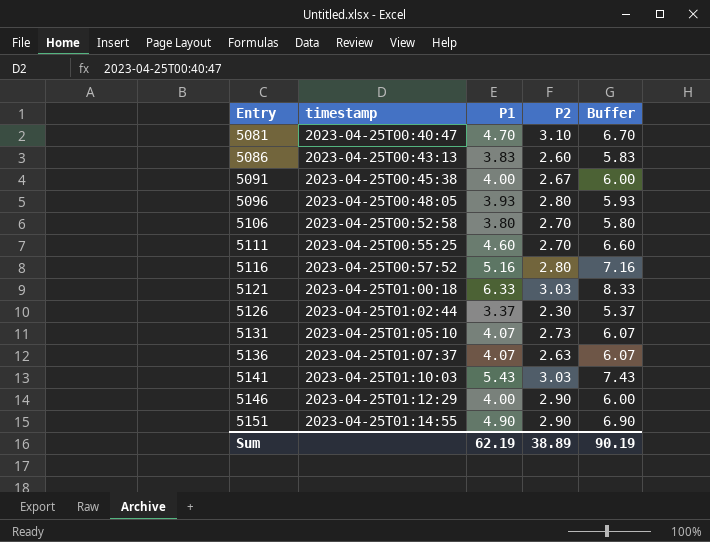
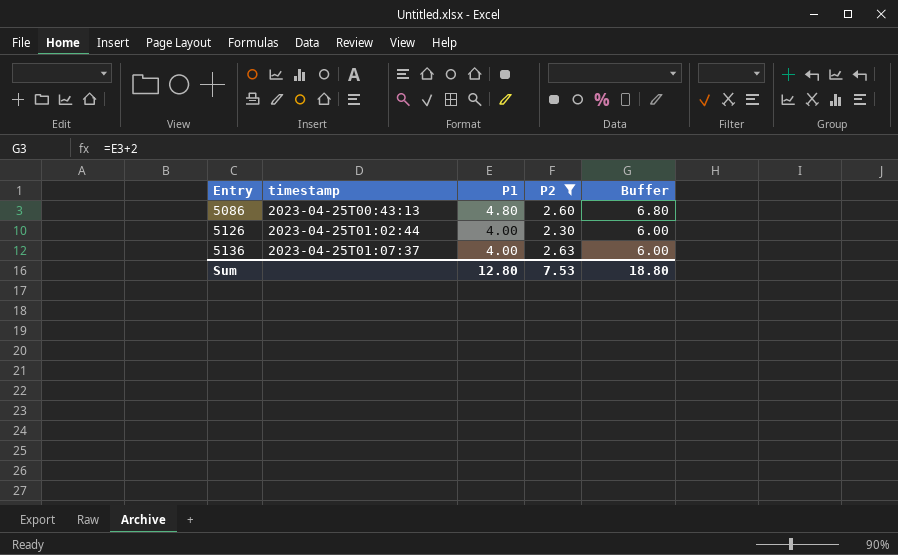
filter: none -> P2 <= 2.63
5086 | P1: 3.83 -> 4.80
5086 | Buffer: 5.83 -> 6.80
5126 | P1: 3.37 -> 4.00
5126 | Buffer: 5.37 -> 6.00
5136 | P1: 4.07 -> 4.00
5136 | Buffer: 6.07 -> 6.00
Sum | P1: 62.19 -> 12.80
Sum | P2: 38.89 -> 7.53
Sum | Buffer: 90.19 -> 18.80

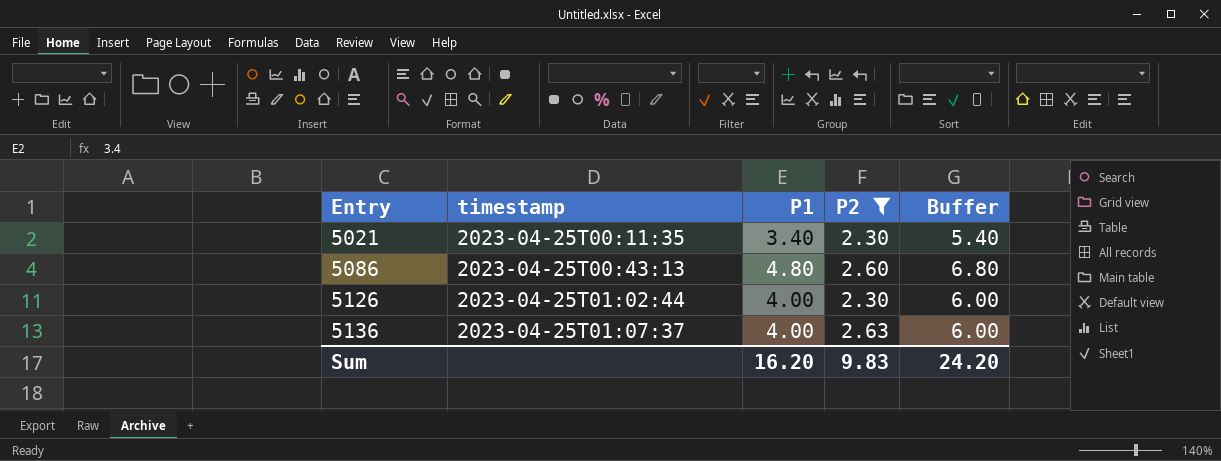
row 5021: none -> 2023-04-25T00:11:35 | 3.40 | 2.30 | 5.40
Sum | P1: 12.80 -> 16.20
Sum | P2: 7.53 -> 9.83
Sum | Buffer: 18.80 -> 24.20

